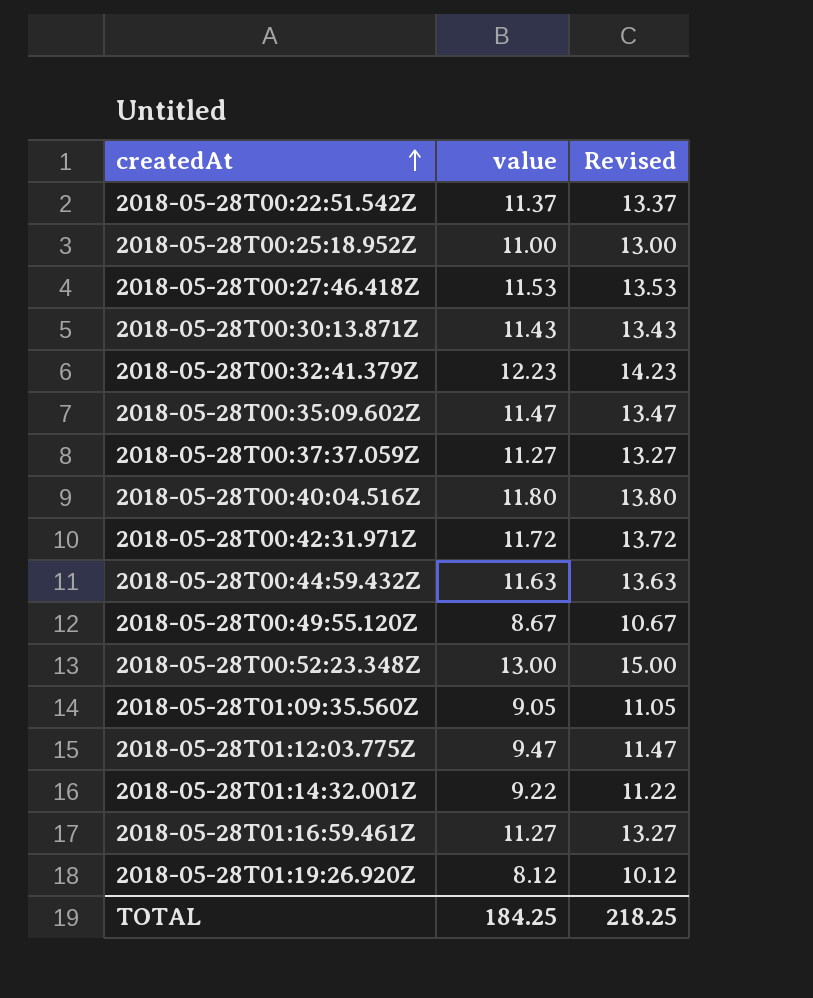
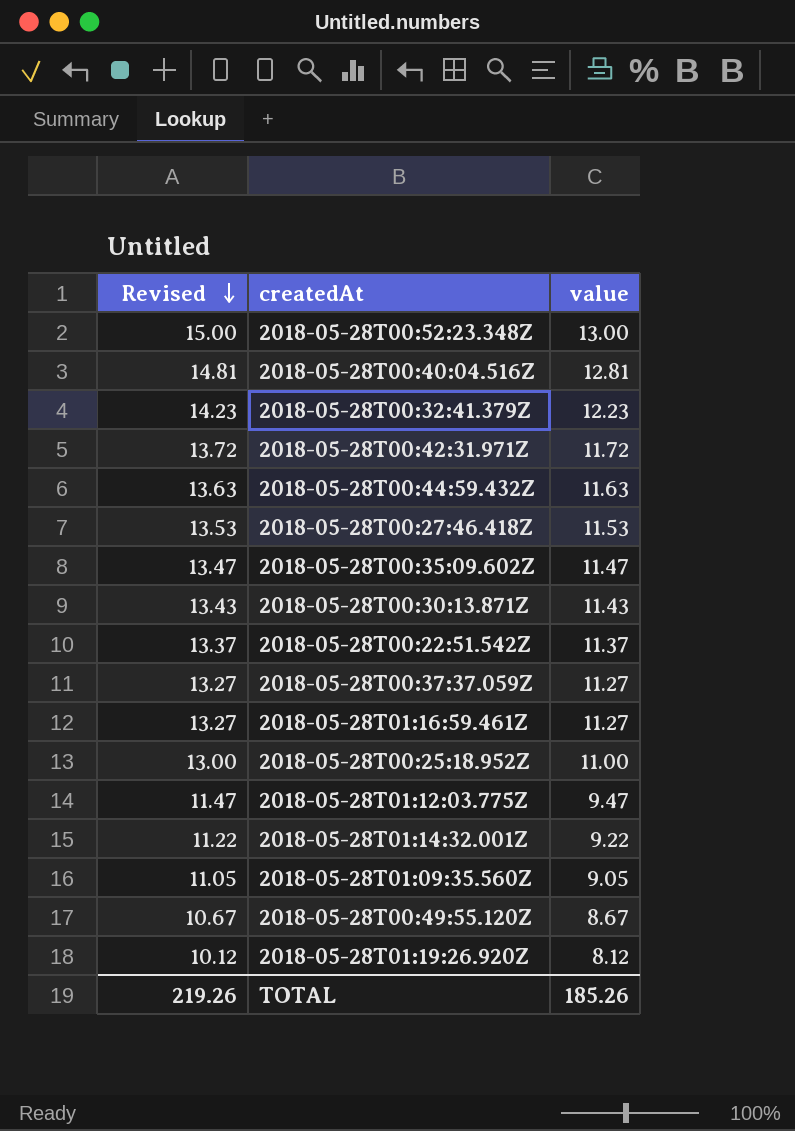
row order: createdAt ascending -> Revised descending
column Revised | position: 3 -> 1
2018-05-28T00:40:04.516Z | Revised: 13.80 -> 14.81
2018-05-28T00:40:04.516Z | value: 11.80 -> 12.81
TOTAL | Revised: 218.25 -> 219.26
TOTAL | value: 184.25 -> 185.26

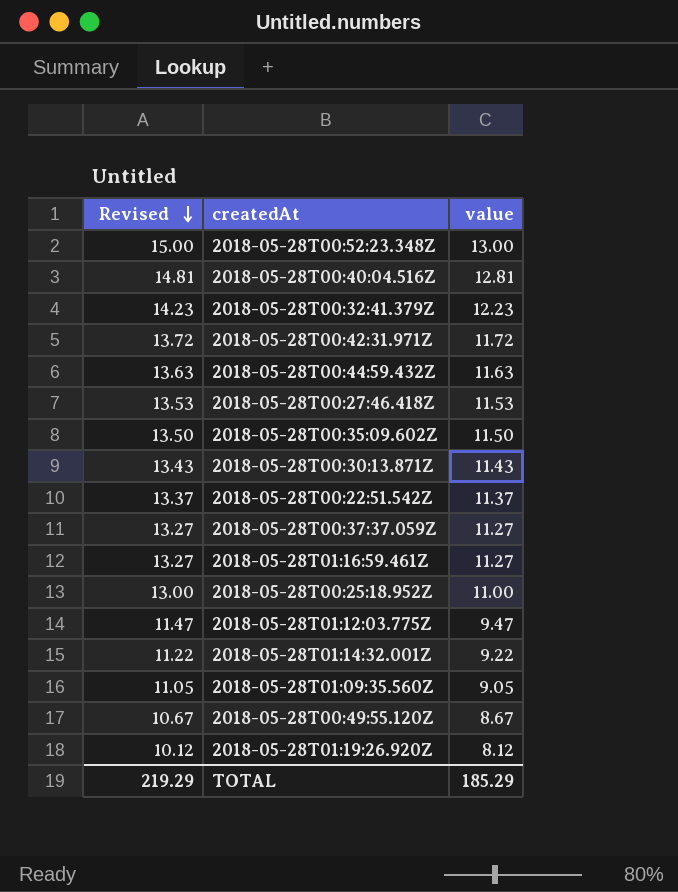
2018-05-28T00:35:09.602Z | Revised: 13.47 -> 13.50
2018-05-28T00:35:09.602Z | value: 11.47 -> 11.50
TOTAL | Revised: 219.26 -> 219.29
TOTAL | value: 185.26 -> 185.29

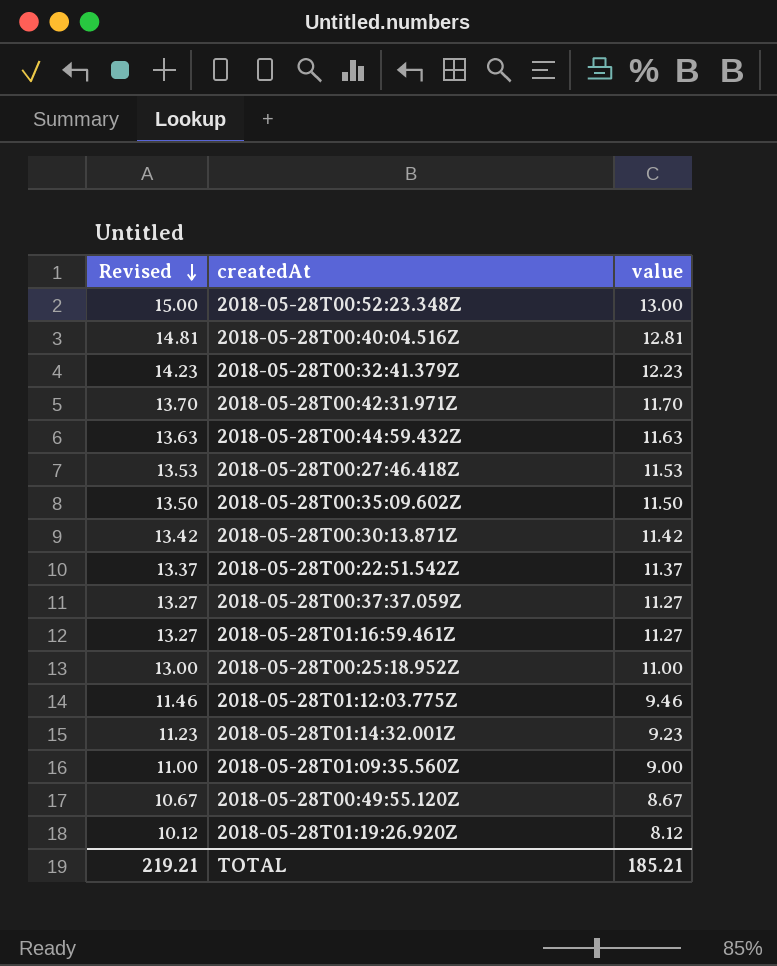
2018-05-28T00:42:31.971Z | Revised: 13.72 -> 13.70
2018-05-28T00:42:31.971Z | value: 11.72 -> 11.70
2018-05-28T00:30:13.871Z | Revised: 13.43 -> 13.42
2018-05-28T00:30:13.871Z | value: 11.43 -> 11.42
2018-05-28T01:12:03.775Z | Revised: 11.47 -> 11.46
2018-05-28T01:12:03.775Z | value: 9.47 -> 9.46
2018-05-28T01:14:32.001Z | Revised: 11.22 -> 11.23
2018-05-28T01:14:32.001Z | value: 9.22 -> 9.23
2018-05-28T01:09:35.560Z | Revised: 11.05 -> 11.00
2018-05-28T01:09:35.560Z | value: 9.05 -> 9.00
TOTAL | Revised: 219.29 -> 219.21
TOTAL | value: 185.29 -> 185.21

